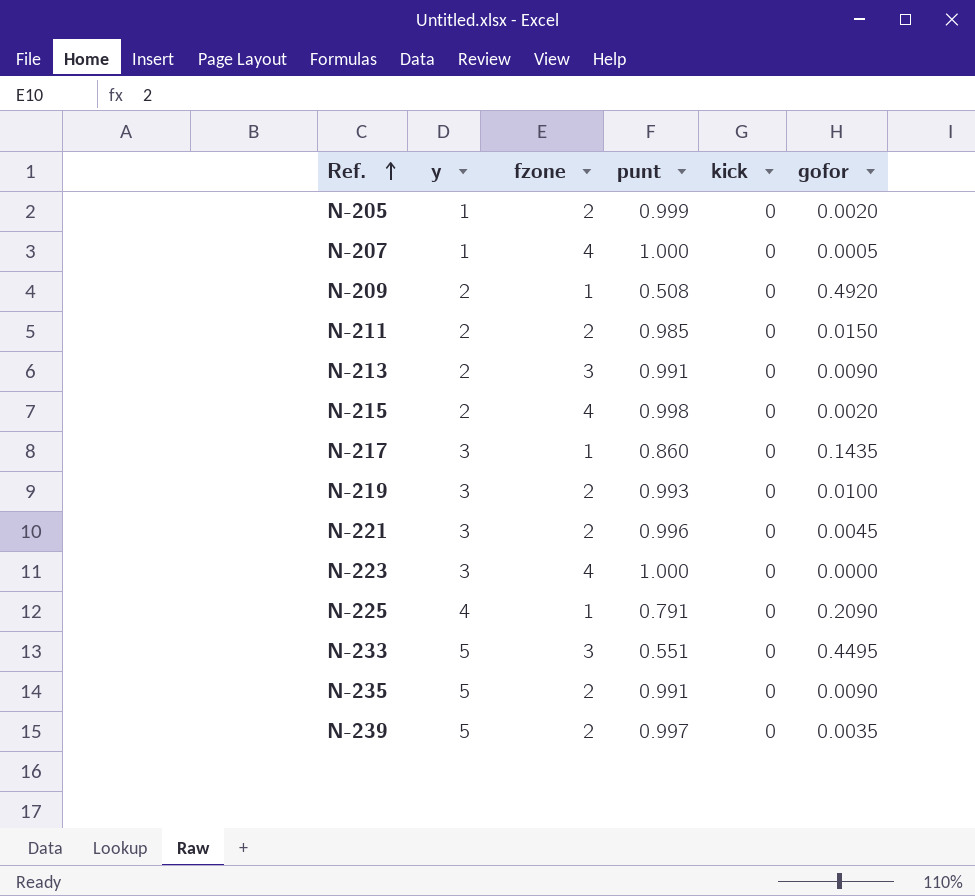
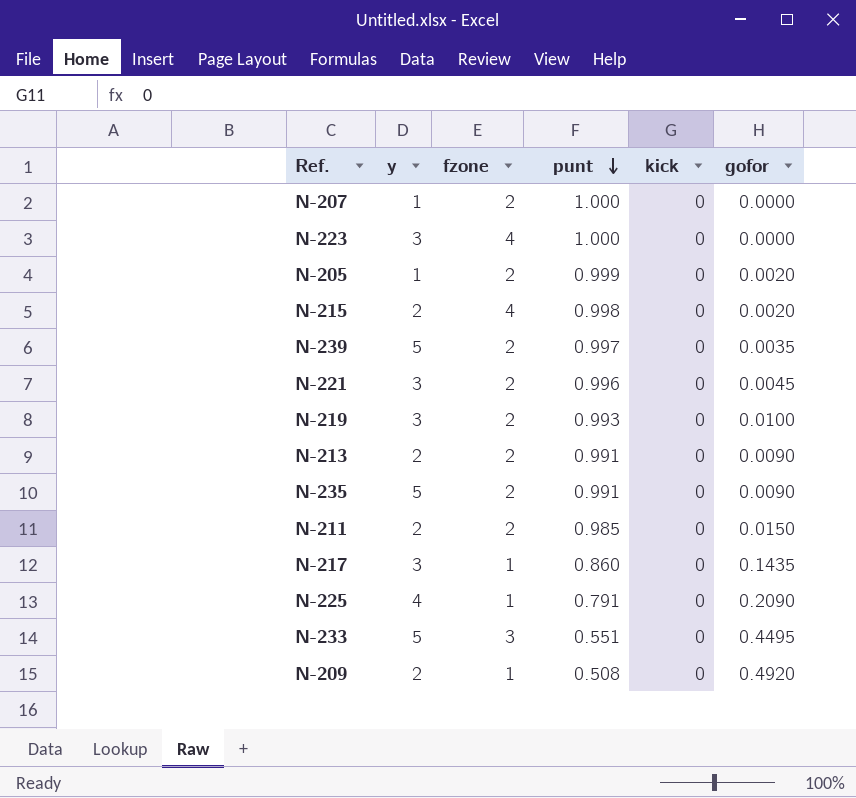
row order: Ref. ascending -> punt descending
N-207 | fzone: 4 -> 2
N-207 | gofor: 0.0005 -> 0.0000
N-213 | fzone: 3 -> 2

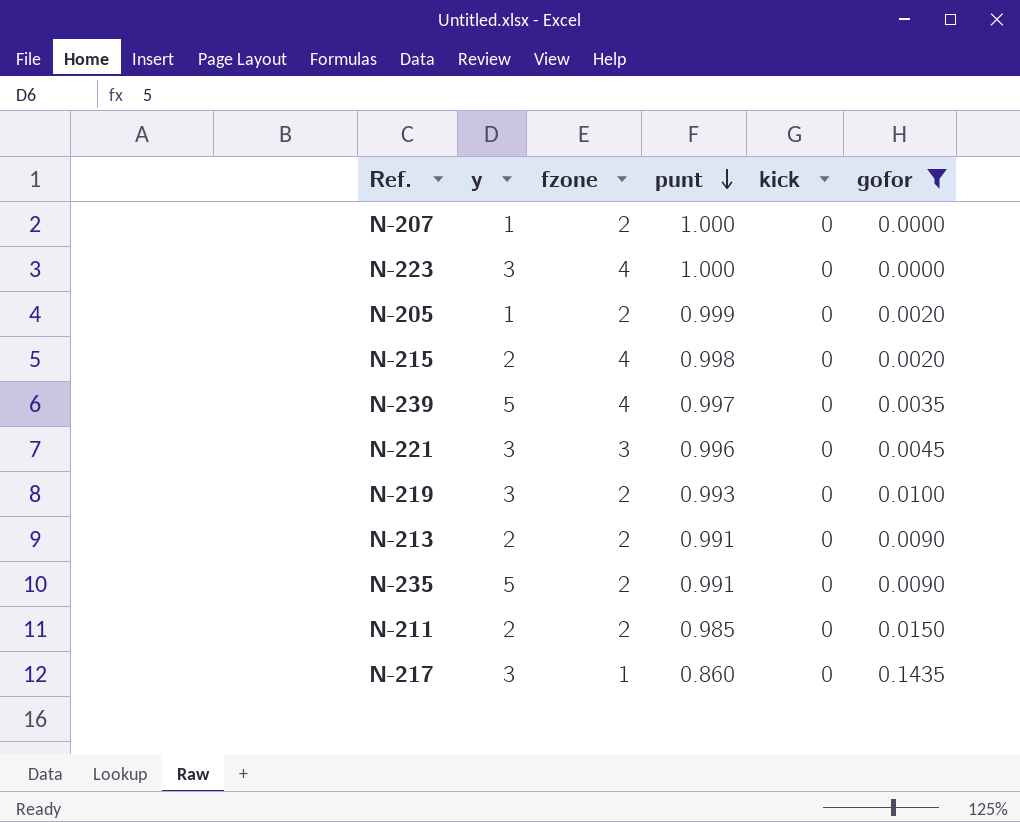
filter: none -> gofor <= 0.1435
N-239 | fzone: 2 -> 4
N-221 | fzone: 2 -> 3

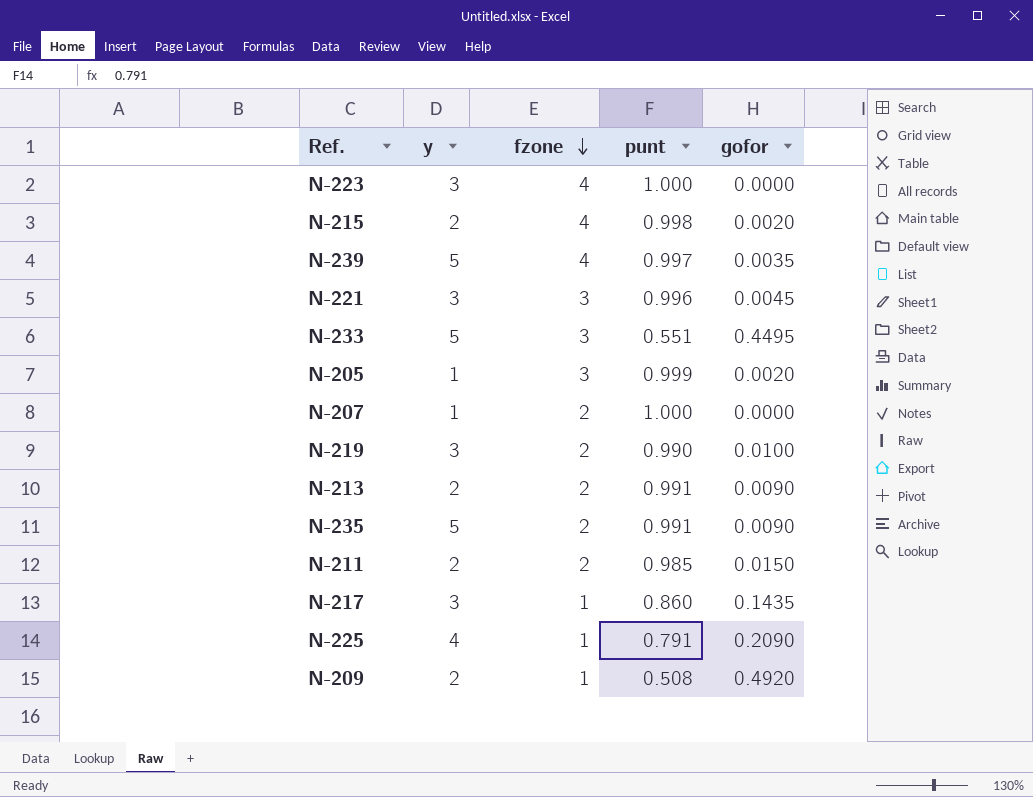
filter: gofor <= 0.1435 -> none
row order: punt descending -> fzone descending
column kick | position: 5 -> none
N-205 | fzone: 2 -> 3
N-219 | punt: 0.993 -> 0.990

